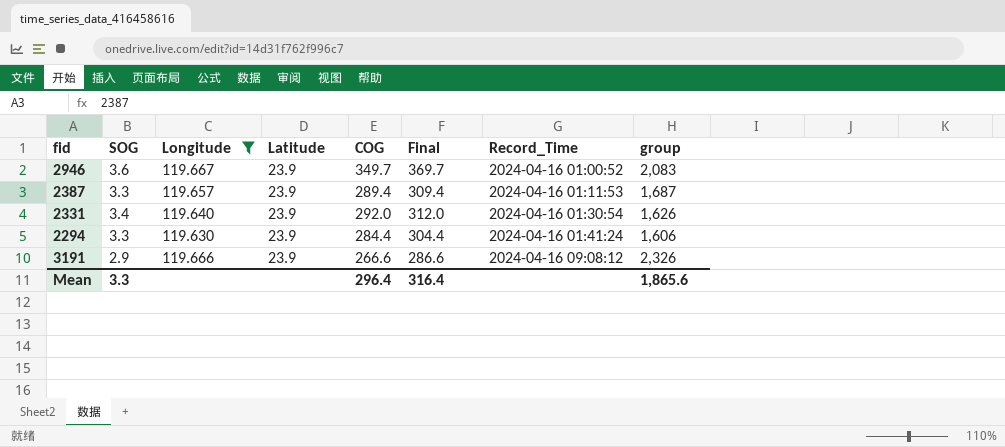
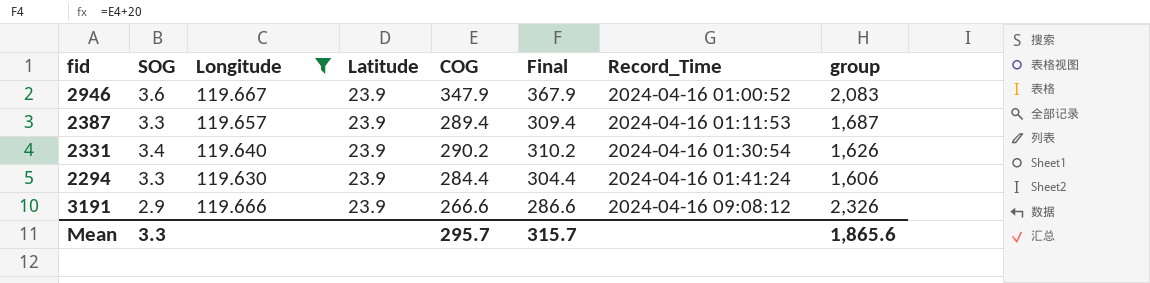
2946 | COG: 349.7 -> 347.9
2946 | Final: 369.7 -> 367.9
2331 | COG: 292.0 -> 290.2
2331 | Final: 312.0 -> 310.2
Mean | COG: 296.4 -> 295.7
Mean | Final: 316.4 -> 315.7

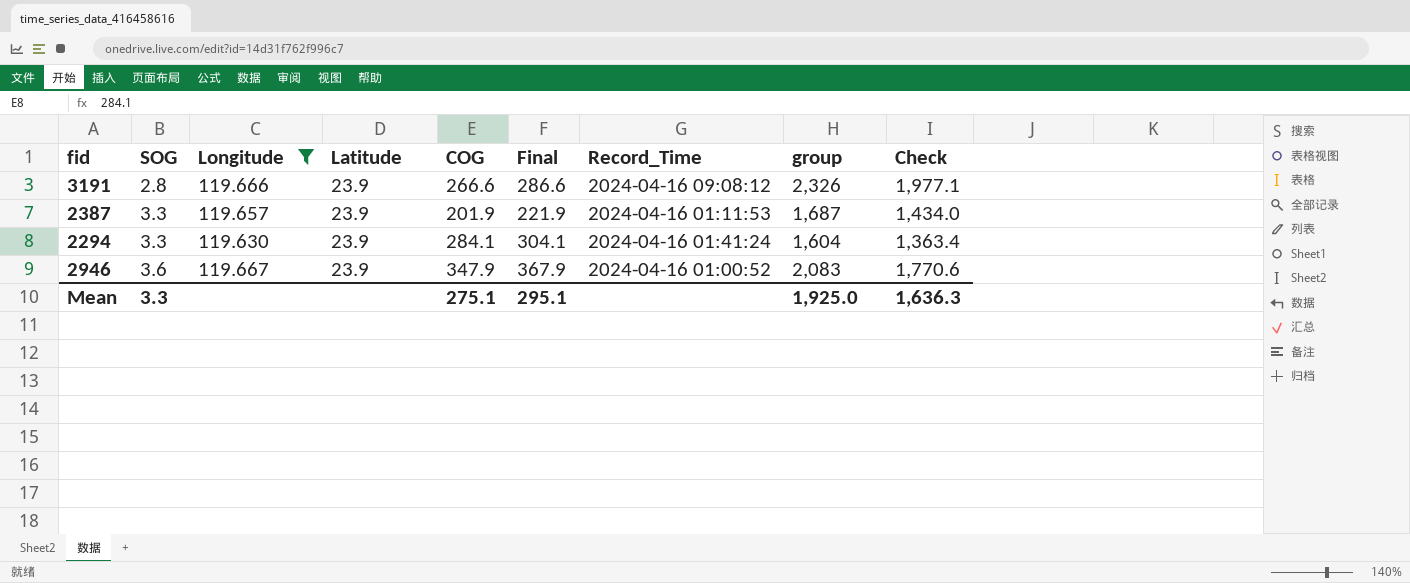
row order: Record_Time ascending -> SOG ascending
column Check | formula: none -> [group] * 0.85
row 2331: 3.4 | 119.640 | 23.9 | 290.2 | 310.2 | 2024-04-16 01:30:54 | 1,626 -> none
3191 | SOG: 2.9 -> 2.8
2387 | COG: 289.4 -> 201.9
2387 | Final: 309.4 -> 221.9
2294 | COG: 284.4 -> 284.1
2294 | Final: 304.4 -> 304.1
2294 | group: 1,606 -> 1,604
Mean | COG: 295.7 -> 275.1
Mean | Final: 315.7 -> 295.1
Mean | group: 1,865.6 -> 1,925.0

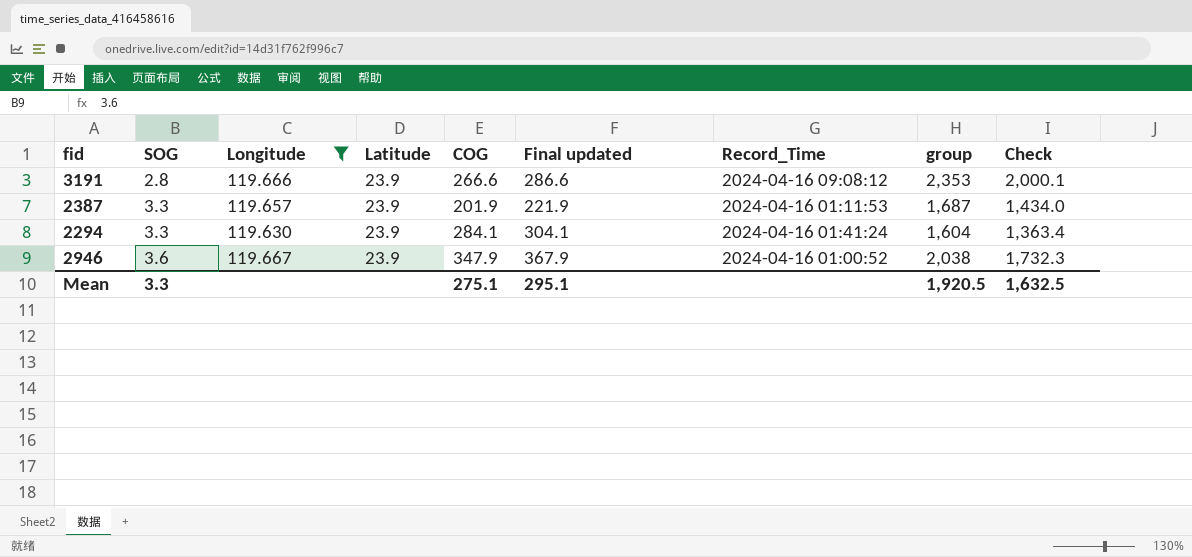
column name: Final -> Final updated
3191 | group: 2,326 -> 2,353
3191 | Check: 1,977.1 -> 2,000.1
2946 | group: 2,083 -> 2,038
2946 | Check: 1,770.6 -> 1,732.3
Mean | group: 1,925.0 -> 1,920.5
Mean | Check: 1,636.3 -> 1,632.5

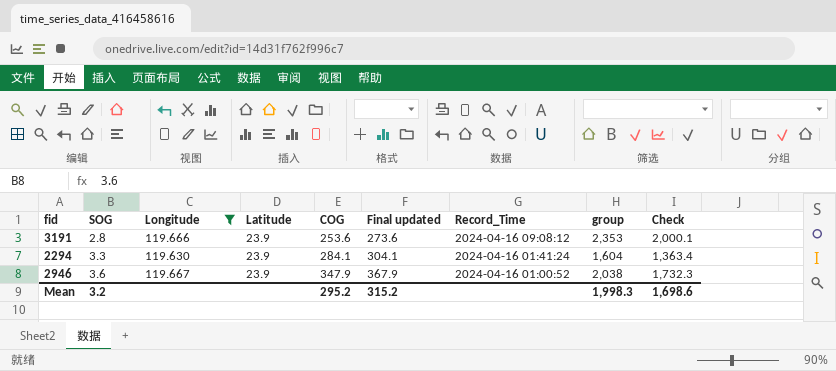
row 2387: 3.3 | 119.657 | 23.9 | 201.9 | 221.9 | 2024-04-16 01:11:53 | 1,687 | 1,434.0 -> none
3191 | COG: 266.6 -> 253.6
3191 | Final updated: 286.6 -> 273.6
Mean | SOG: 3.3 -> 3.2
Mean | COG: 275.1 -> 295.2
Mean | Final updated: 295.1 -> 315.2
Mean | group: 1,920.5 -> 1,998.3
Mean | Check: 1,632.5 -> 1,698.6

